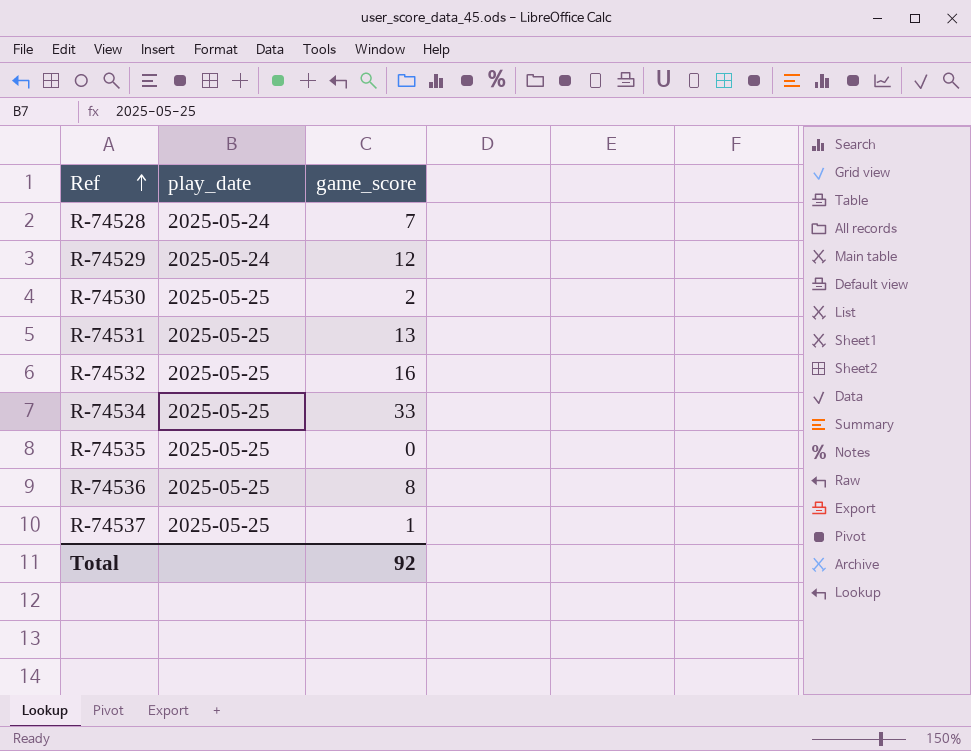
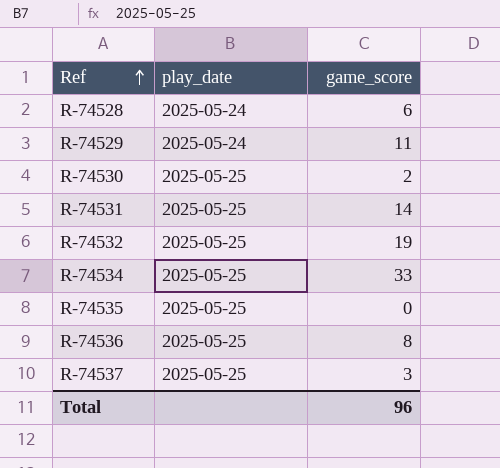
R-74528 | game_score: 7 -> 6
R-74529 | game_score: 12 -> 11
R-74531 | game_score: 13 -> 14
R-74532 | game_score: 16 -> 19
R-74537 | game_score: 1 -> 3
Total | game_score: 92 -> 96

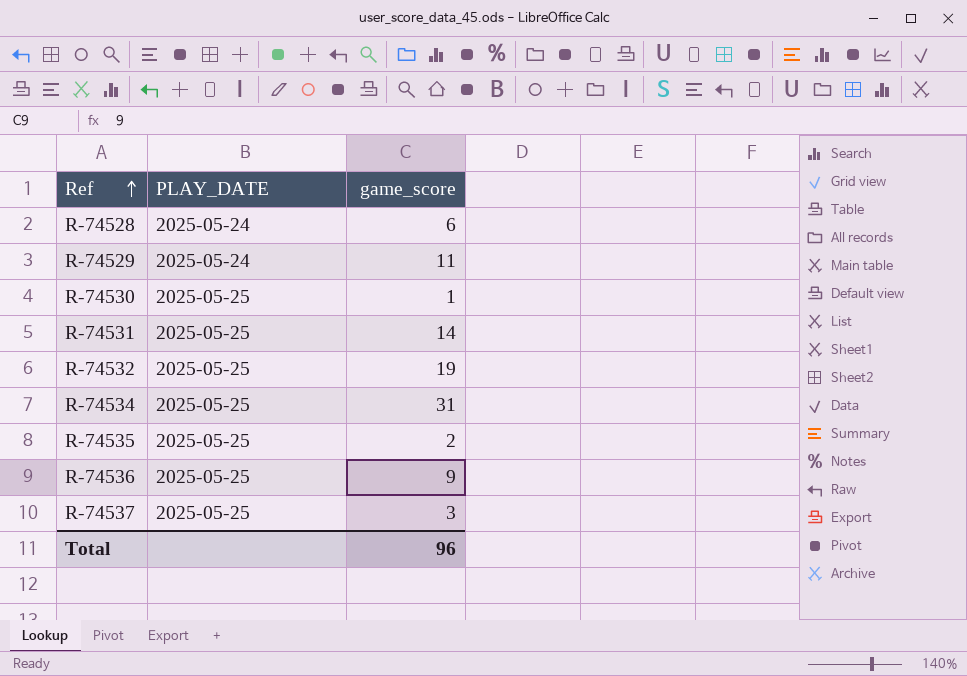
column name: play_date -> PLAY_DATE
R-74530 | game_score: 2 -> 1
R-74534 | game_score: 33 -> 31
R-74535 | game_score: 0 -> 2
R-74536 | game_score: 8 -> 9

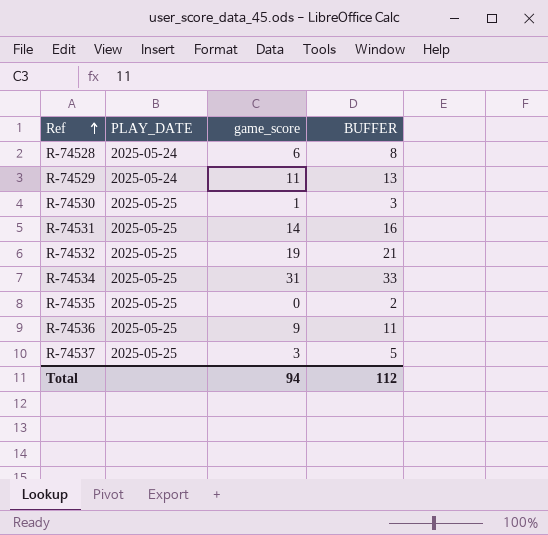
column BUFFER | formula: none -> [game_score] + 2
R-74535 | game_score: 2 -> 0
Total | game_score: 96 -> 94

